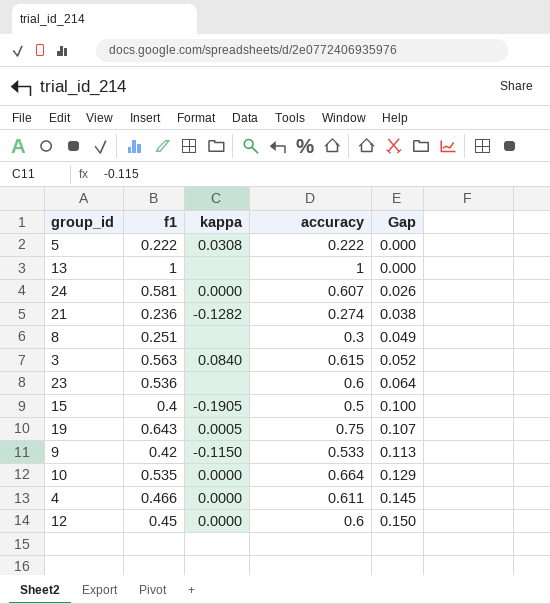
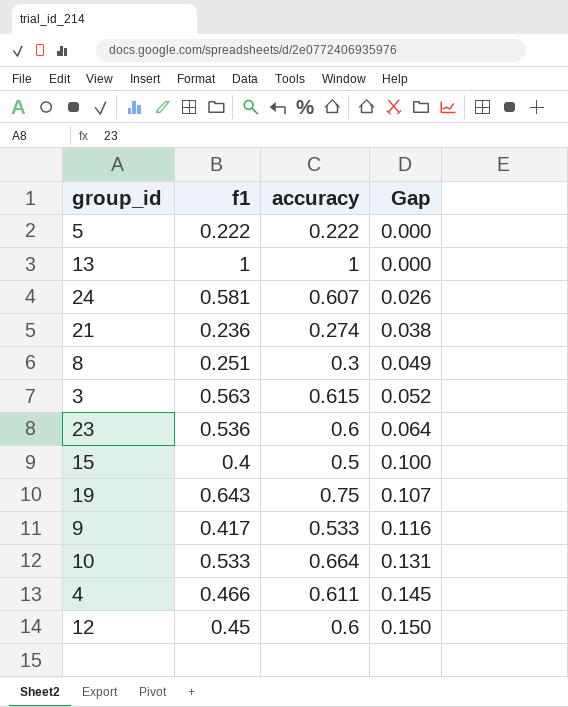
column kappa | position: 3 -> none
9 | f1: 0.42 -> 0.417
9 | Gap: 0.113 -> 0.116
10 | f1: 0.535 -> 0.533
10 | Gap: 0.129 -> 0.131

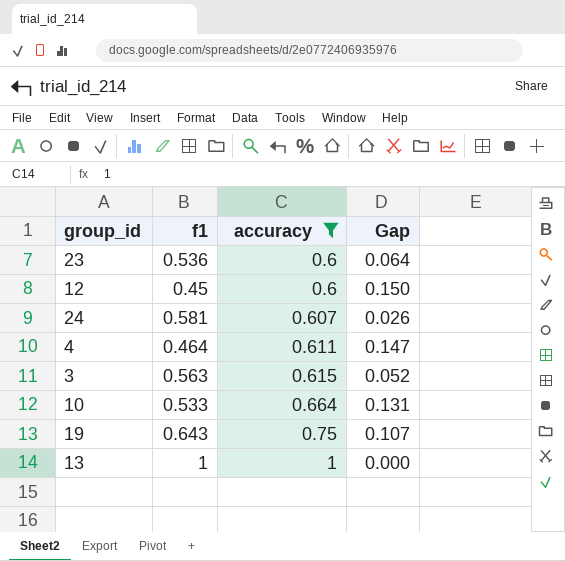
filter: none -> accuracy >= 0.6
row order: Gap ascending -> accuracy ascending
4 | f1: 0.466 -> 0.464
4 | Gap: 0.145 -> 0.147

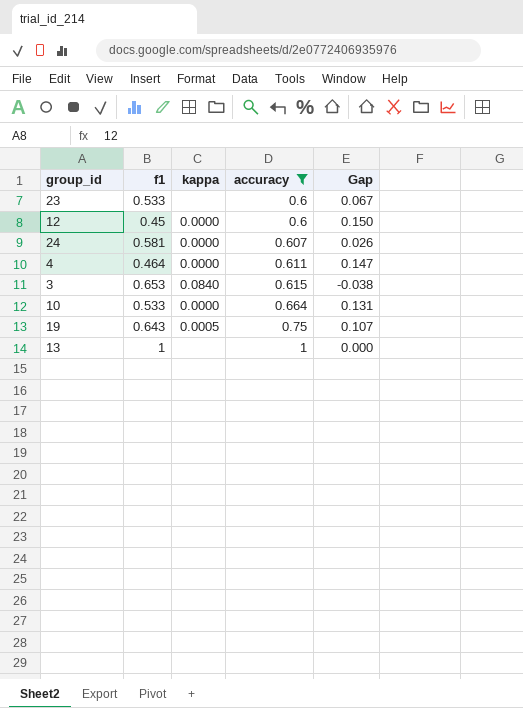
column kappa | position: none -> 3
23 | f1: 0.536 -> 0.533
23 | Gap: 0.064 -> 0.067
3 | f1: 0.563 -> 0.653
3 | Gap: 0.052 -> -0.038

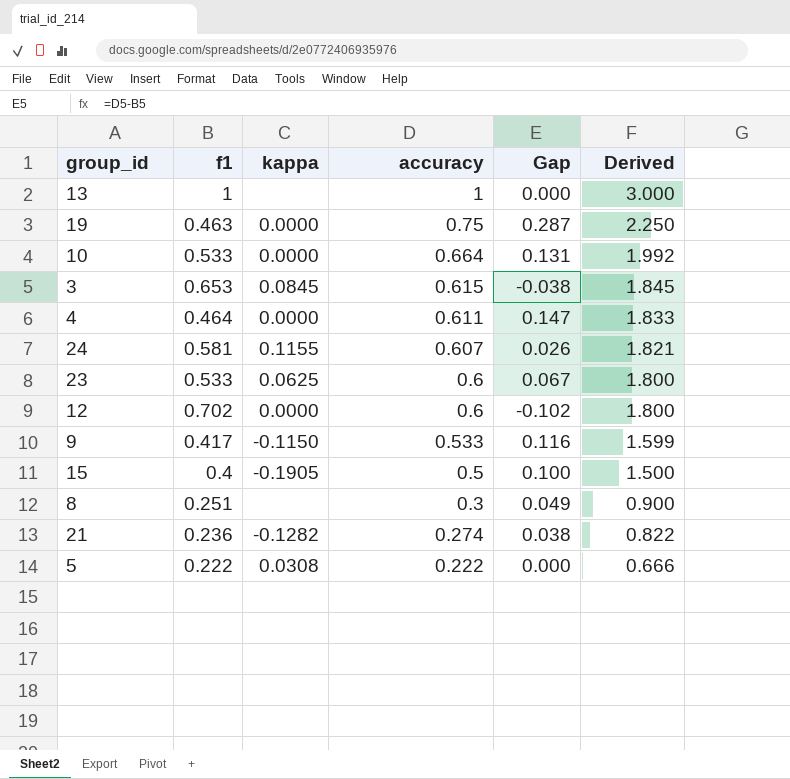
filter: accuracy >= 0.6 -> none
row order: accuracy ascending -> accuracy descending
column Derived | formula: none -> [accuracy] * 3
19 | f1: 0.643 -> 0.463
19 | kappa: 0.0005 -> 0.0000
19 | Gap: 0.107 -> 0.287
3 | kappa: 0.0840 -> 0.0845
24 | kappa: 0.0000 -> 0.1155
23 | kappa: none -> 0.0625
12 | f1: 0.45 -> 0.702
12 | Gap: 0.150 -> -0.102

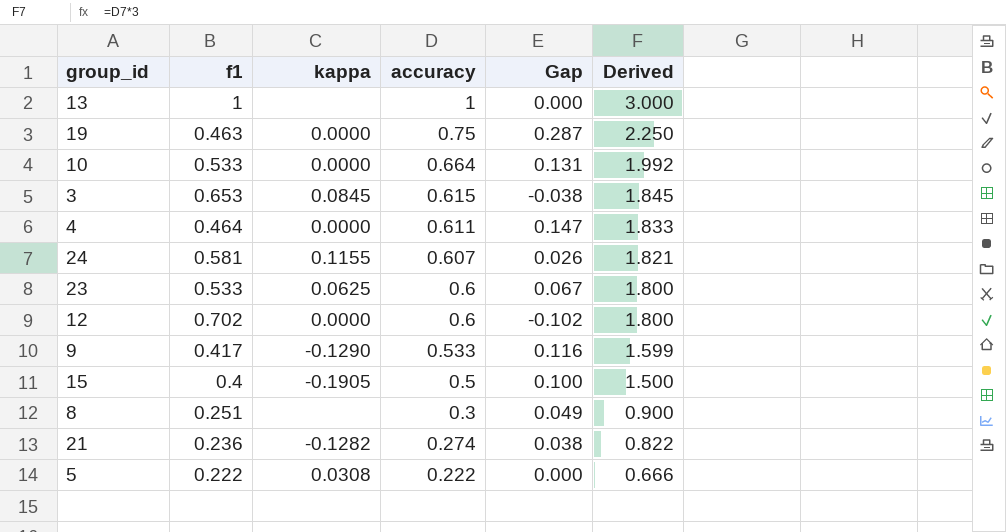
9 | kappa: -0.1150 -> -0.1290

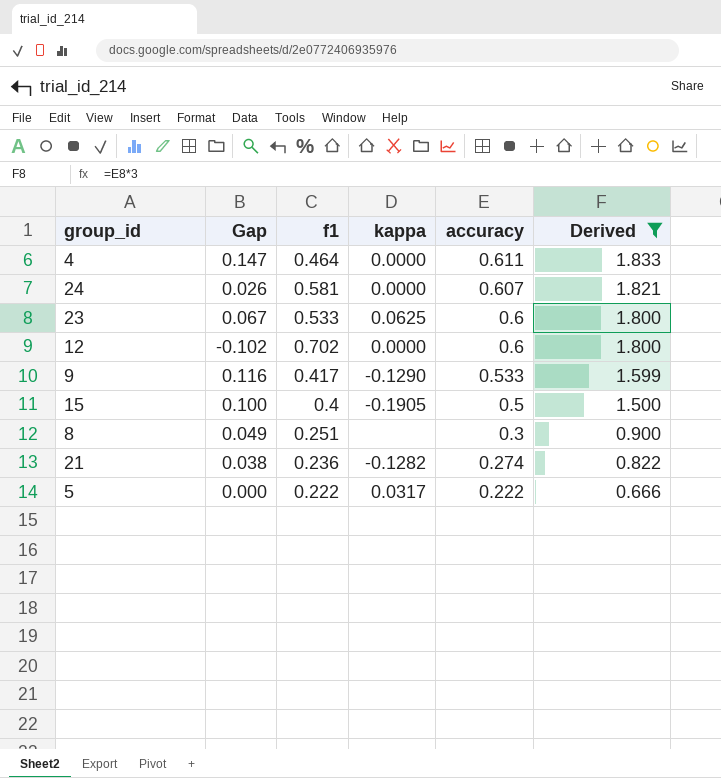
filter: none -> Derived <= 1.833
column Gap | position: 5 -> 2
24 | kappa: 0.1155 -> 0.0000
5 | kappa: 0.0308 -> 0.0317

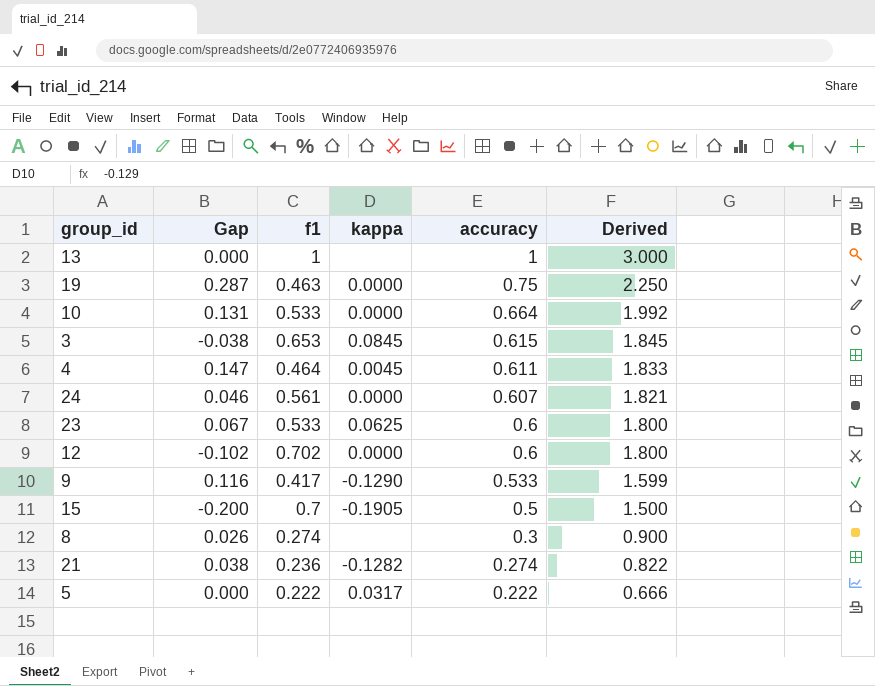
filter: Derived <= 1.833 -> none
4 | kappa: 0.0000 -> 0.0045
24 | Gap: 0.026 -> 0.046
24 | f1: 0.581 -> 0.561
15 | Gap: 0.100 -> -0.200
15 | f1: 0.4 -> 0.7
8 | Gap: 0.049 -> 0.026
8 | f1: 0.251 -> 0.274

